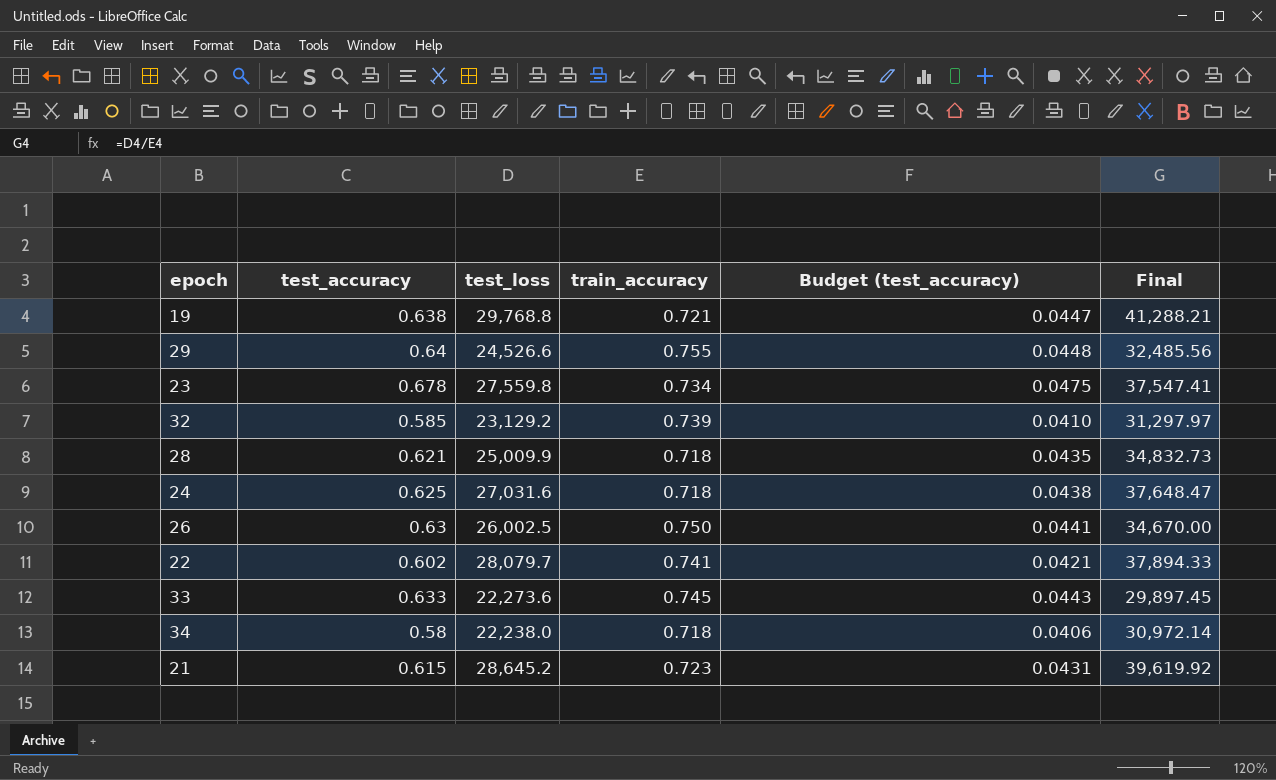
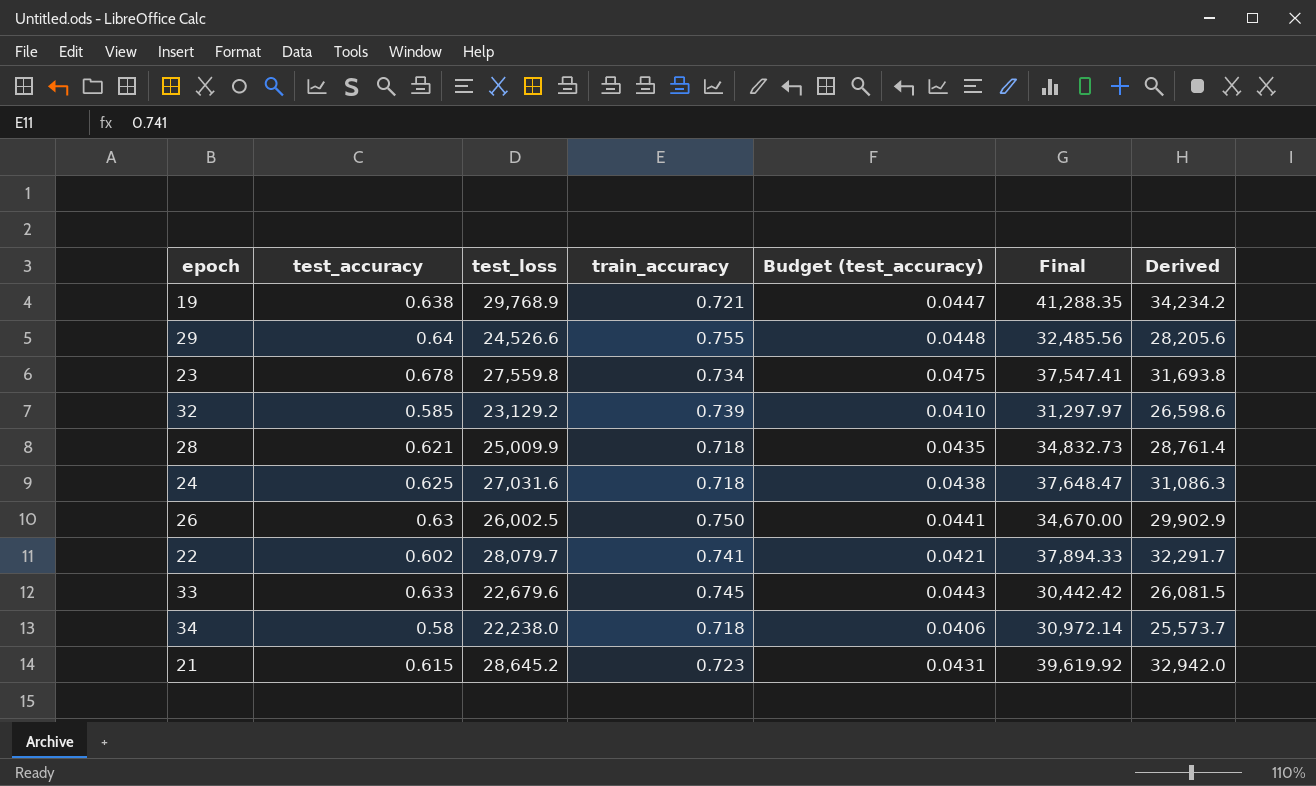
column Derived | formula: none -> [test_loss] * 1.15
19 | test_loss: 29,768.8 -> 29,768.9
19 | Final: 41,288.21 -> 41,288.35
33 | test_loss: 22,273.6 -> 22,679.6
33 | Final: 29,897.45 -> 30,442.42

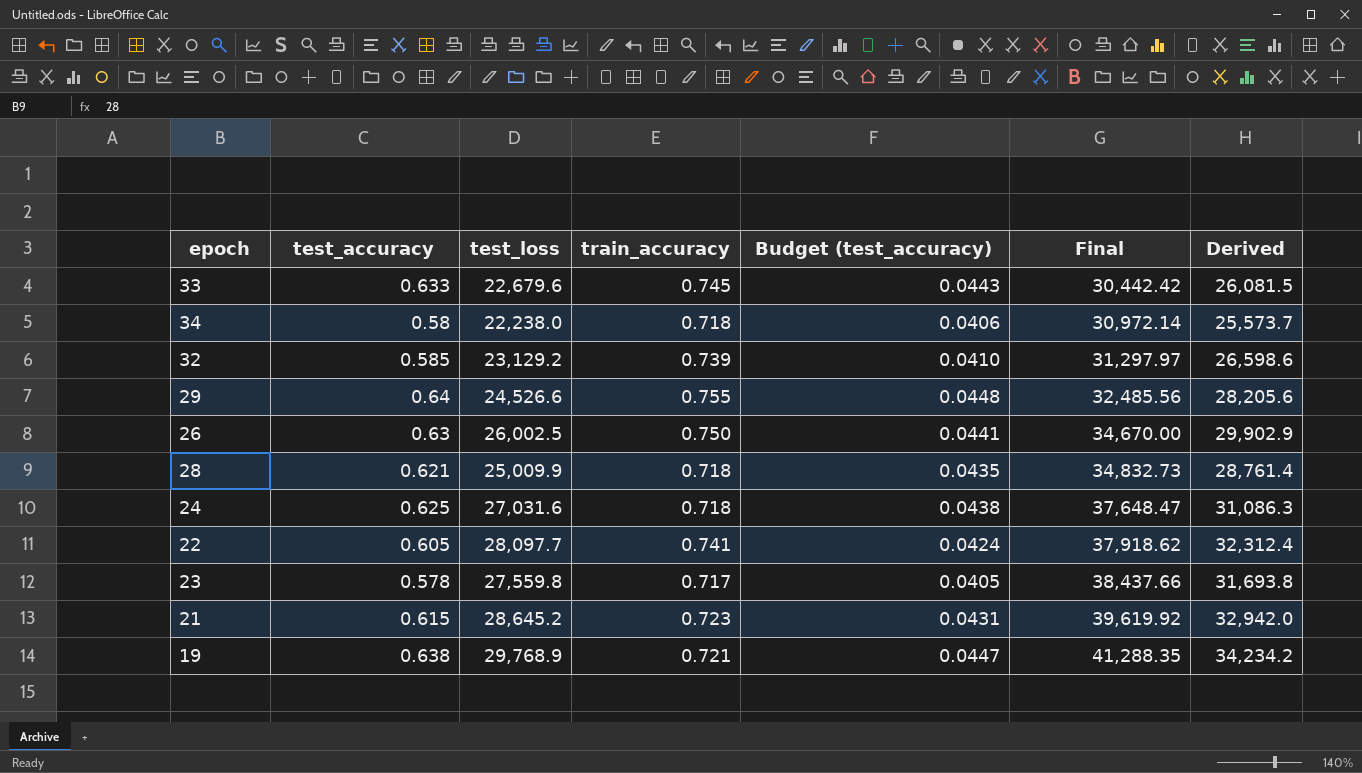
row order: none -> Final ascending
22 | test_accuracy: 0.602 -> 0.605
22 | test_loss: 28,079.7 -> 28,097.7
22 | Budget (test_accuracy): 0.0421 -> 0.0424
22 | Final: 37,894.33 -> 37,918.62
22 | Derived: 32,291.7 -> 32,312.4
23 | test_accuracy: 0.678 -> 0.578
23 | train_accuracy: 0.734 -> 0.717
23 | Budget (test_accuracy): 0.0475 -> 0.0405
23 | Final: 37,547.41 -> 38,437.66

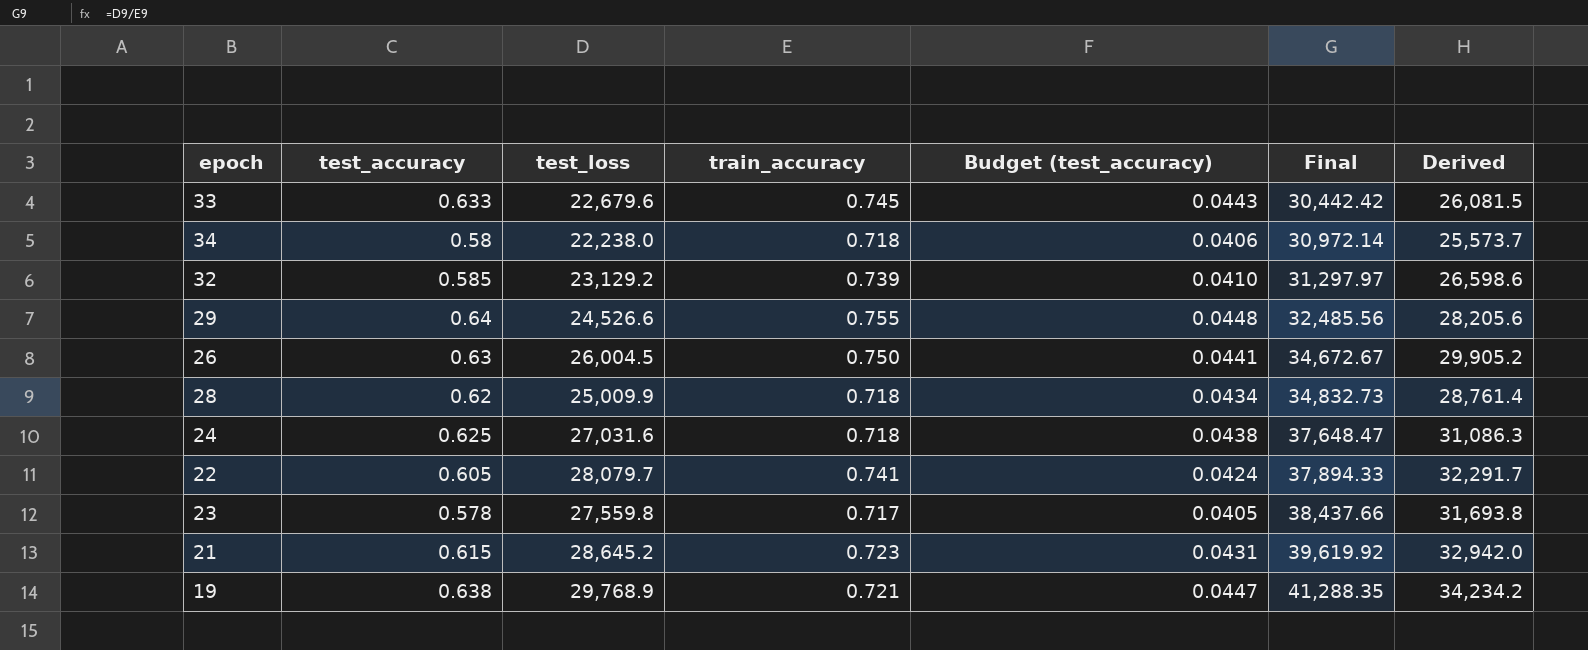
26 | test_loss: 26,002.5 -> 26,004.5
26 | Final: 34,670.00 -> 34,672.67
26 | Derived: 29,902.9 -> 29,905.2
28 | test_accuracy: 0.621 -> 0.62
28 | Budget (test_accuracy): 0.0435 -> 0.0434
22 | test_loss: 28,097.7 -> 28,079.7
22 | Final: 37,918.62 -> 37,894.33
22 | Derived: 32,312.4 -> 32,291.7

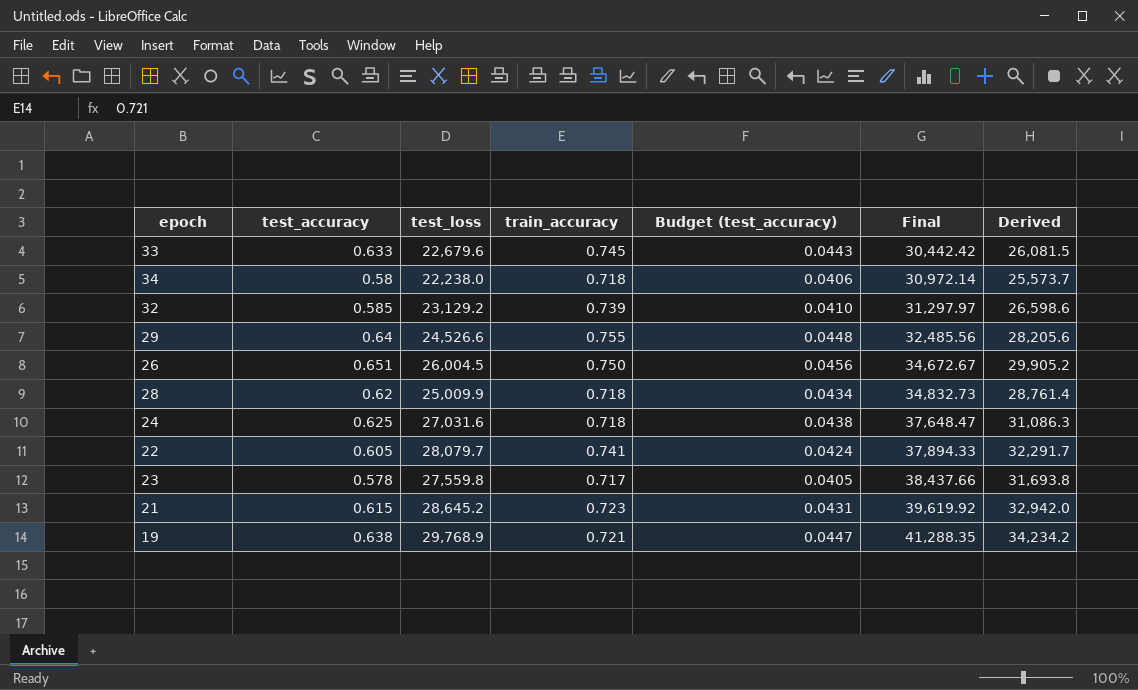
26 | test_accuracy: 0.63 -> 0.651
26 | Budget (test_accuracy): 0.0441 -> 0.0456

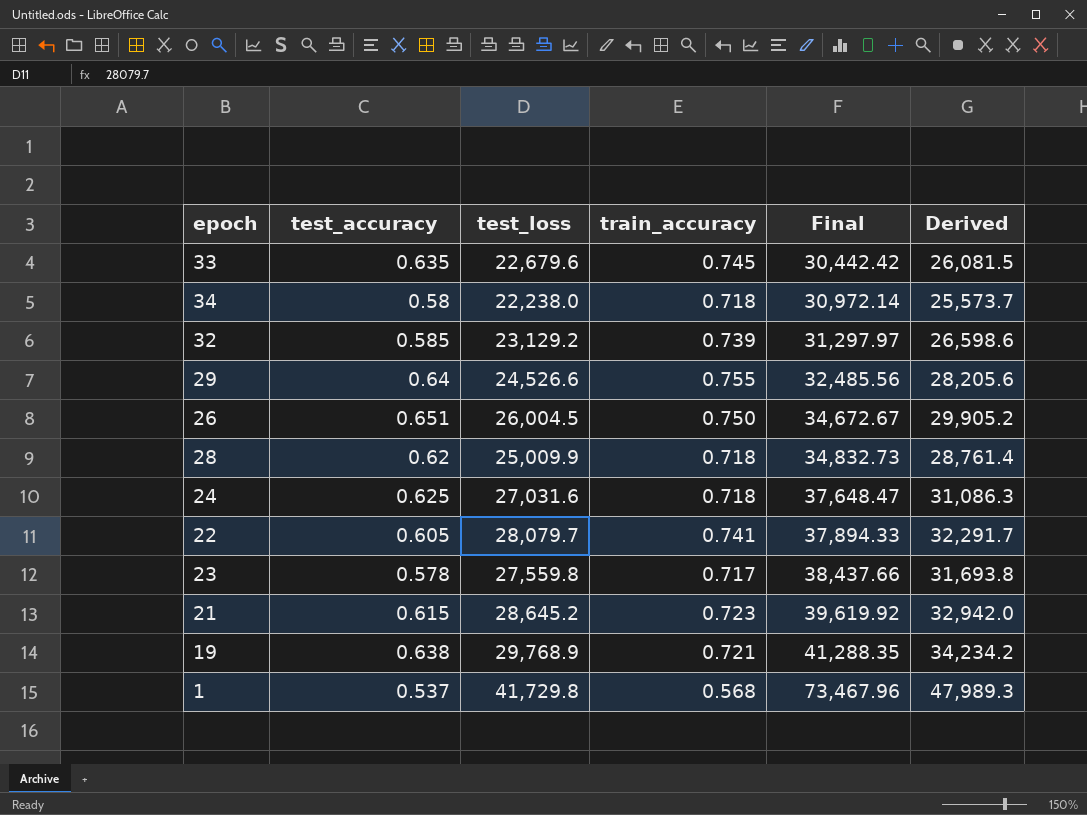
column Budget (test_accuracy) | formula: [test_accuracy] * 0.07 -> none
33 | test_accuracy: 0.633 -> 0.635
row 1: none -> 0.537 | 41,729.8 | 0.568 | 73,467.96 | 47,989.3

